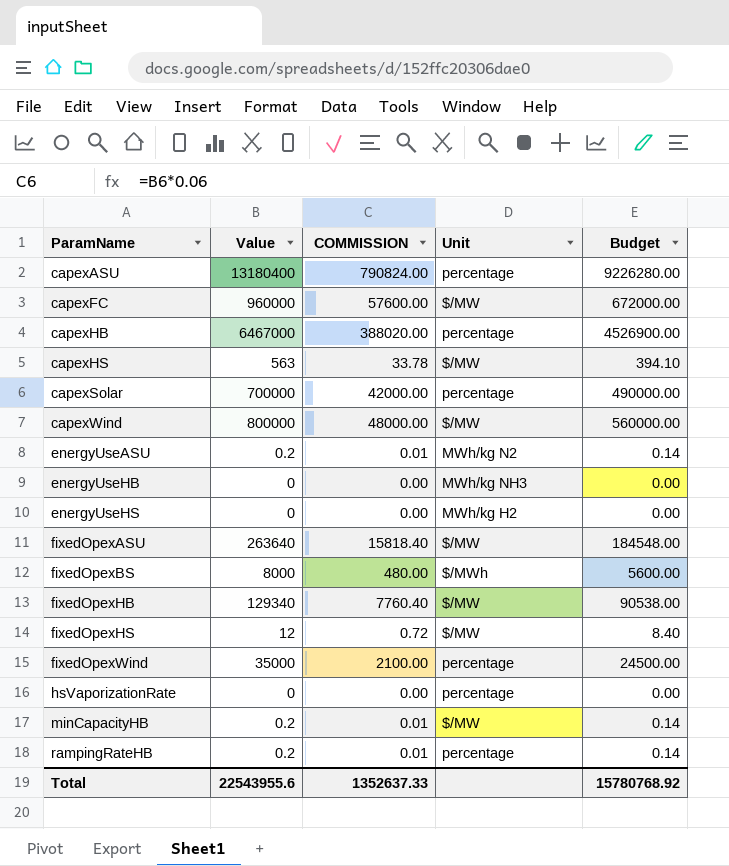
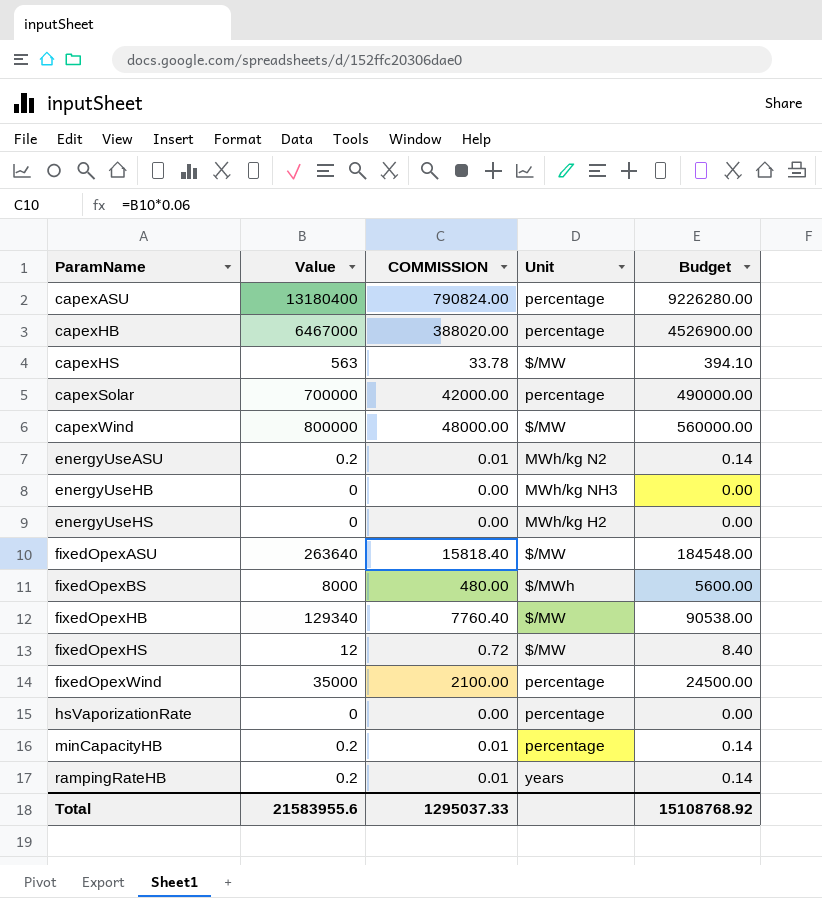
row capexFC: 960000 | 57600.00 | $/MW | 672000.00 -> none
minCapacityHB | Unit: $/MW -> percentage
rampingRateHB | Unit: percentage -> years
Total | Value: 22543955.6 -> 21583955.6
Total | COMMISSION: 1352637.33 -> 1295037.33
Total | Budget: 15780768.92 -> 15108768.92

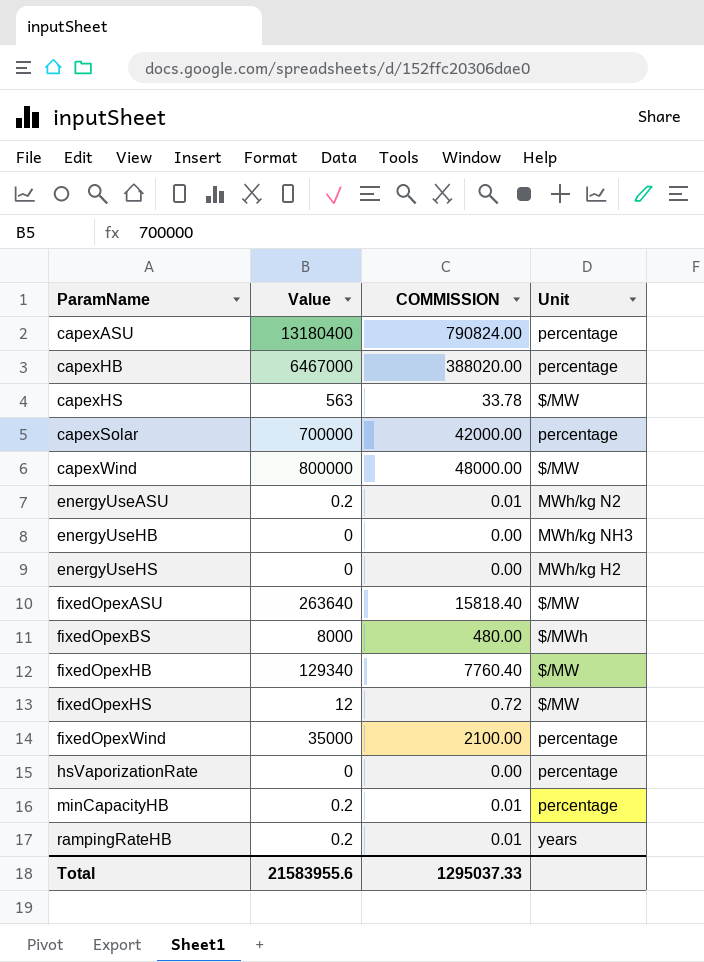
column Budget | formula: [Value] * 0.7 -> none

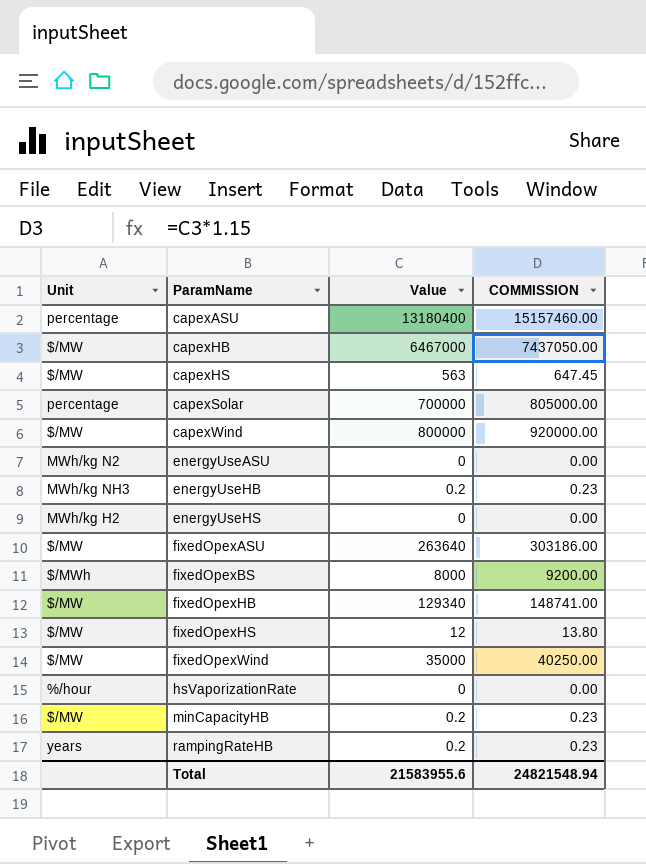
column Unit | position: 4 -> 1
column COMMISSION | formula: [Value] * 0.06 -> [Value] * 1.15
capexHB | Unit: percentage -> $/MW
energyUseASU | Value: 0.2 -> 0
energyUseHB | Value: 0 -> 0.2
fixedOpexWind | Unit: percentage -> $/MW
hsVaporizationRate | Unit: percentage -> %/hour
minCapacityHB | Unit: percentage -> $/MW
Total | COMMISSION: 1295037.33 -> 24821548.94

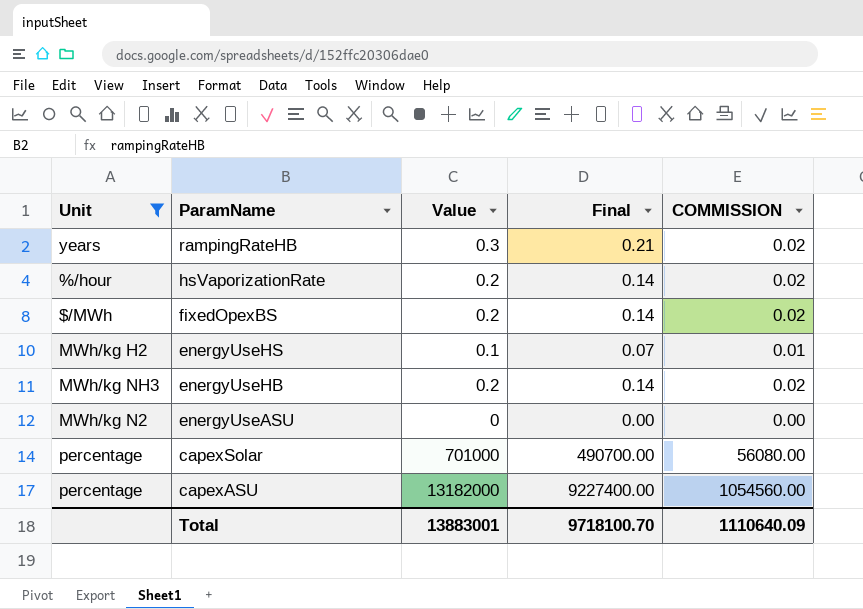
filter: none -> Unit != $/MW
row order: ParamName ascending -> ParamName descending
column Final | formula: none -> [Value] * 0.7
column COMMISSION | formula: [Value] * 1.15 -> [Value] * 0.08
rampingRateHB | Value: 0.2 -> 0.3
hsVaporizationRate | Value: 0 -> 0.2
fixedOpexBS | Value: 8000 -> 0.2
energyUseHS | Value: 0 -> 0.1
capexSolar | Value: 700000 -> 701000
capexASU | Value: 13180400 -> 13182000
Total | Value: 21583955.6 -> 13883001
Total | COMMISSION: 24821548.94 -> 1110640.09

